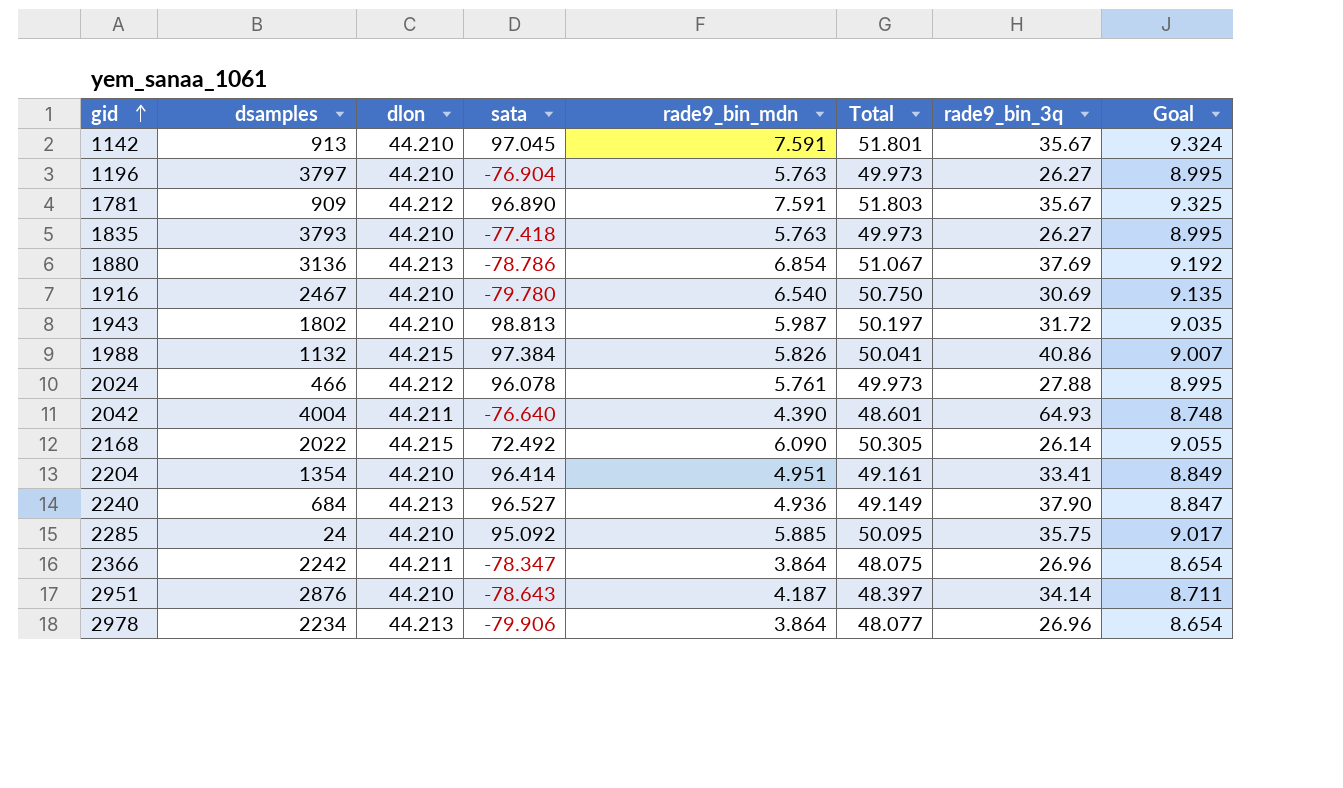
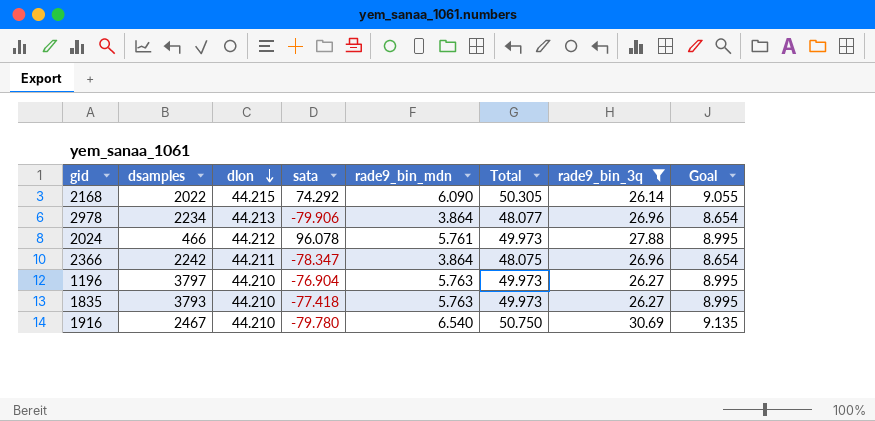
filter: none -> rade9_bin_3q <= 30.69
row order: gid ascending -> dlon descending
2168 | sata: 72.492 -> 74.292

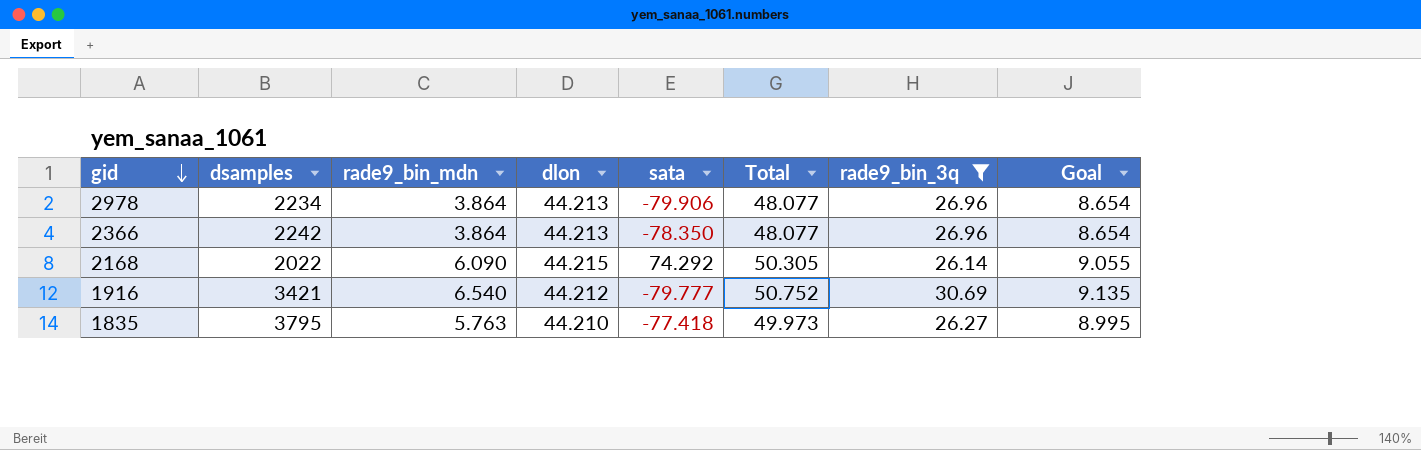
row order: dlon descending -> gid descending
column rade9_bin_mdn | position: 5 -> 3
row 2024: 466 | 44.212 | 96.078 | 5.761 | 49.973 | 27.88 | 8.995 -> none
row 1196: 3797 | 44.210 | -76.904 | 5.763 | 49.973 | 26.27 | 8.995 -> none
2366 | dlon: 44.211 -> 44.213
2366 | sata: -78.347 -> -78.350
2366 | Total: 48.075 -> 48.077
1916 | dsamples: 2467 -> 3421
1916 | dlon: 44.210 -> 44.212
1916 | sata: -79.780 -> -79.777
1916 | Total: 50.750 -> 50.752
1835 | dsamples: 3793 -> 3795

